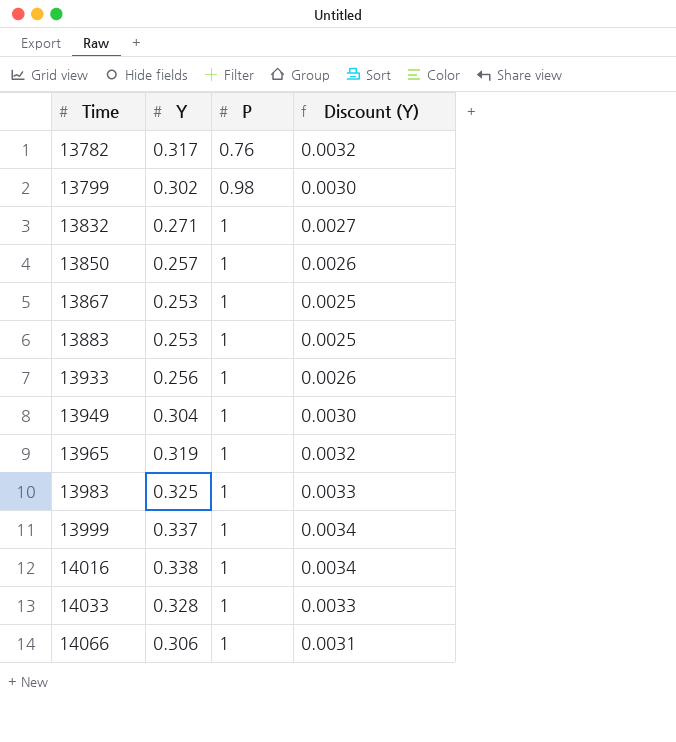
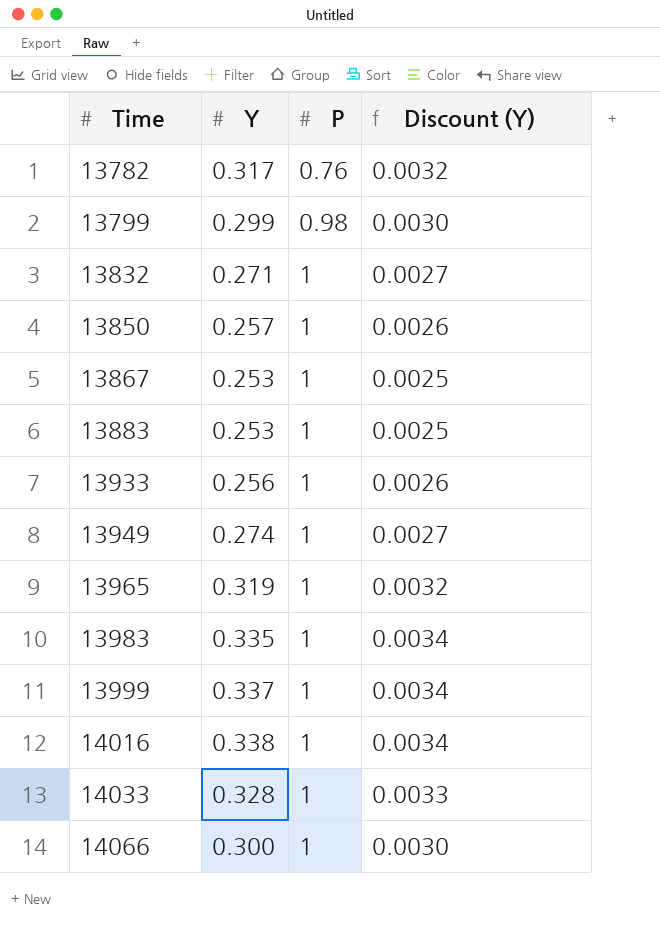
13799 | Y: 0.302 -> 0.299
13949 | Y: 0.304 -> 0.274
13949 | Discount (Y): 0.0030 -> 0.0027
13983 | Y: 0.325 -> 0.335
13983 | Discount (Y): 0.0033 -> 0.0034
14066 | Y: 0.306 -> 0.300
14066 | Discount (Y): 0.0031 -> 0.0030

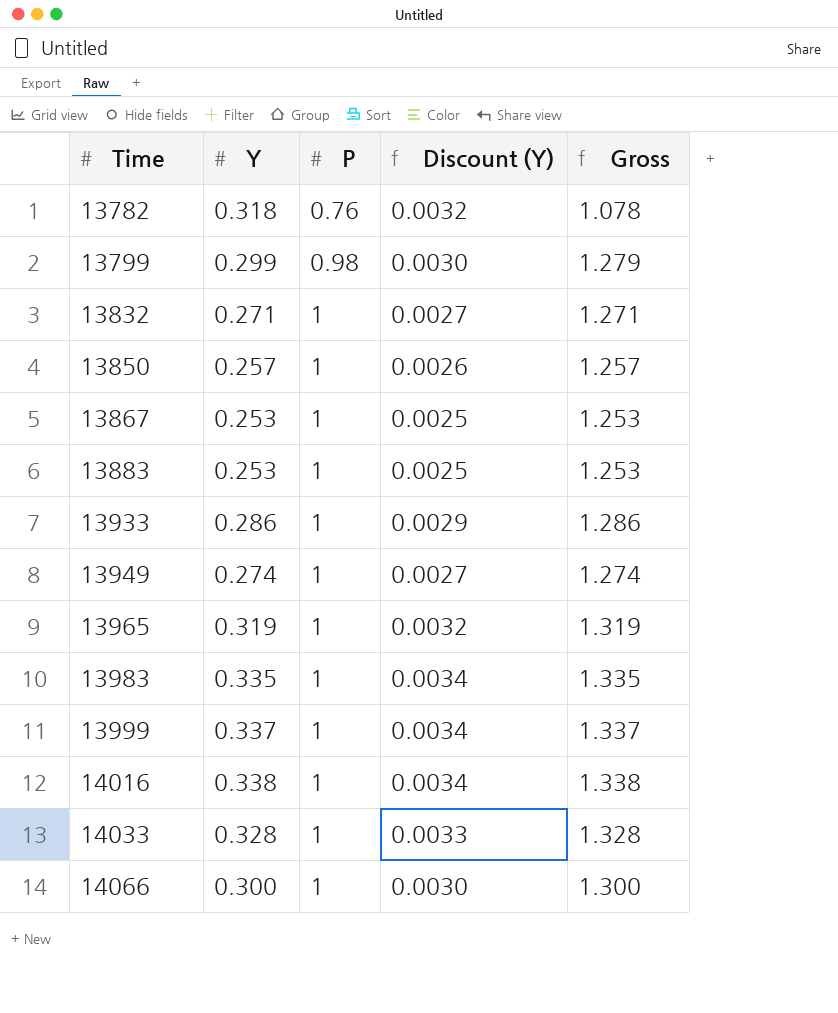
column Gross | formula: none -> [Y] + [P]
13782 | Y: 0.317 -> 0.318
13933 | Y: 0.256 -> 0.286
13933 | Discount (Y): 0.0026 -> 0.0029

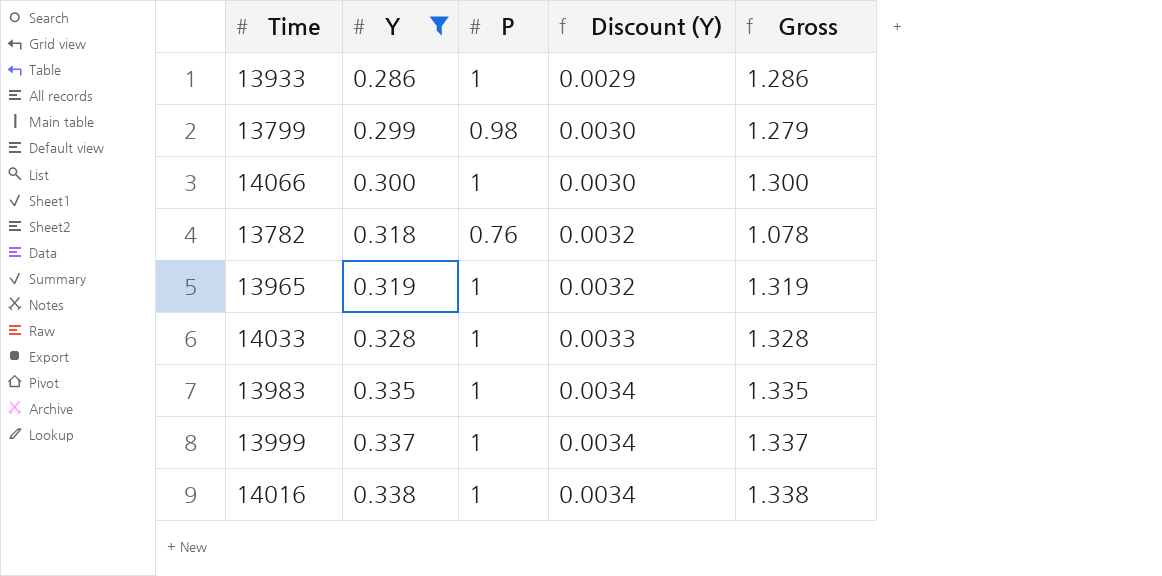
filter: none -> Y >= 0.286
row order: Time ascending -> Y ascending

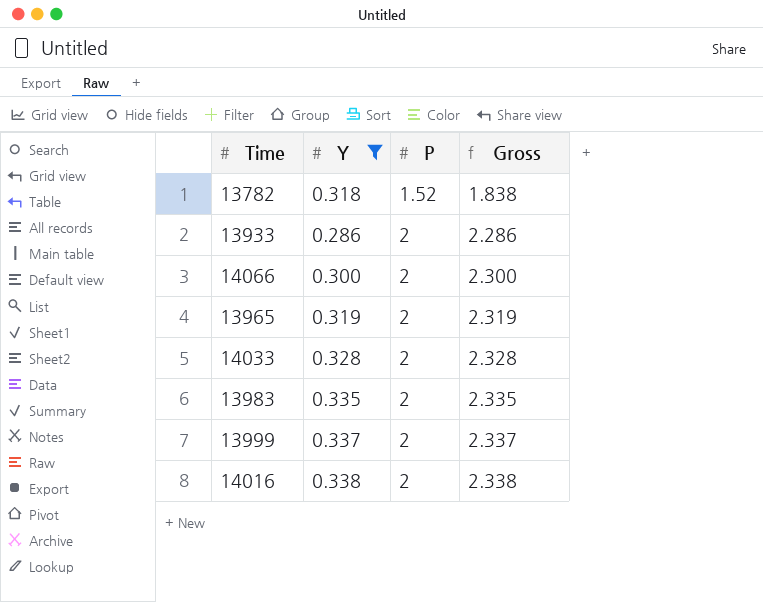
row order: Y ascending -> P ascending
column Discount (Y) | formula: [Y] * 0.01 -> none
row 13799: 0.299 | 0.98 | 0.0030 | 1.279 -> none
13782 | P: 0.76 -> 1.52
13782 | Gross: 1.078 -> 1.838
13933 | P: 1 -> 2
13933 | Gross: 1.286 -> 2.286
14066 | P: 1 -> 2
14066 | Gross: 1.300 -> 2.300
13965 | P: 1 -> 2
13965 | Gross: 1.319 -> 2.319
14033 | P: 1 -> 2
14033 | Gross: 1.328 -> 2.328
13983 | P: 1 -> 2
13983 | Gross: 1.335 -> 2.335
13999 | P: 1 -> 2
13999 | Gross: 1.337 -> 2.337
14016 | P: 1 -> 2
14016 | Gross: 1.338 -> 2.338

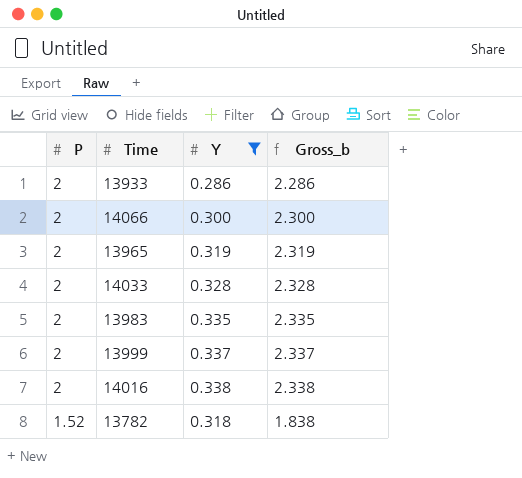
row order: P ascending -> P descending
column P | position: 3 -> 1
column name: Gross -> Gross_b

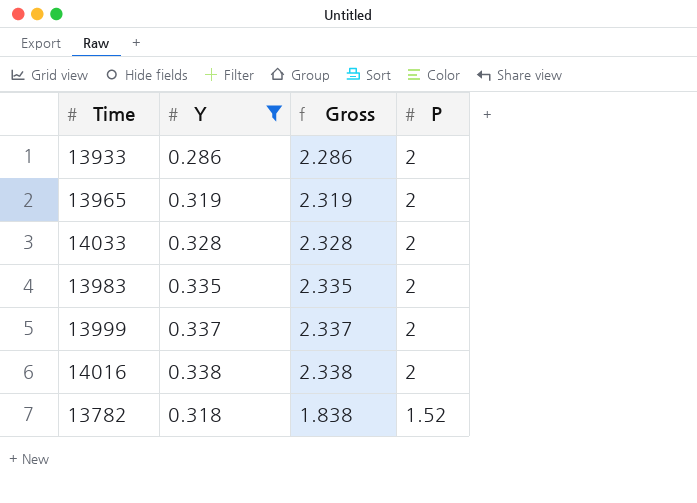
column name: Gross_b -> Gross
column P | position: 1 -> 4
row 14066: 2 | 0.300 | 2.300 -> none

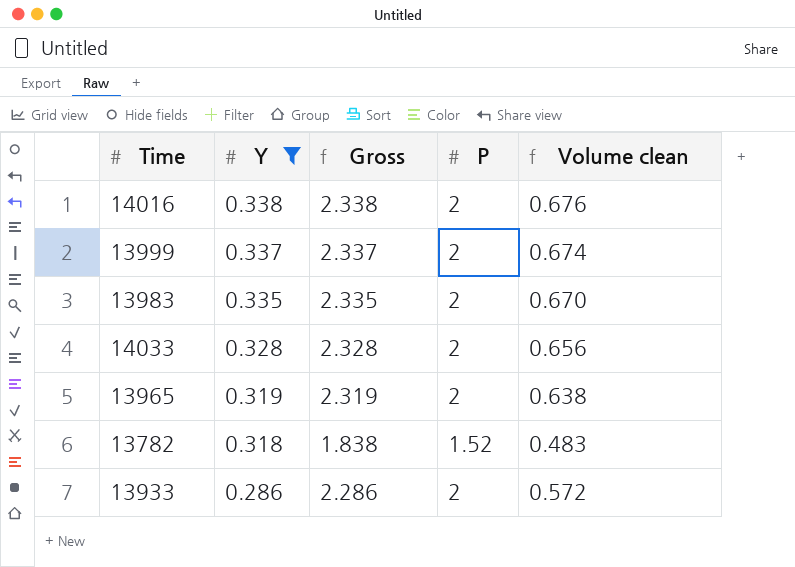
row order: P descending -> Y descending
column Volume clean | formula: none -> [Y] * [P]

